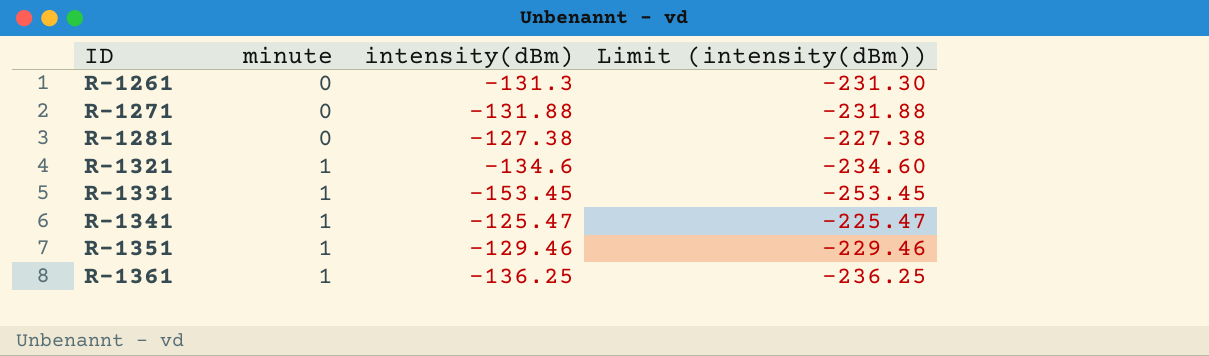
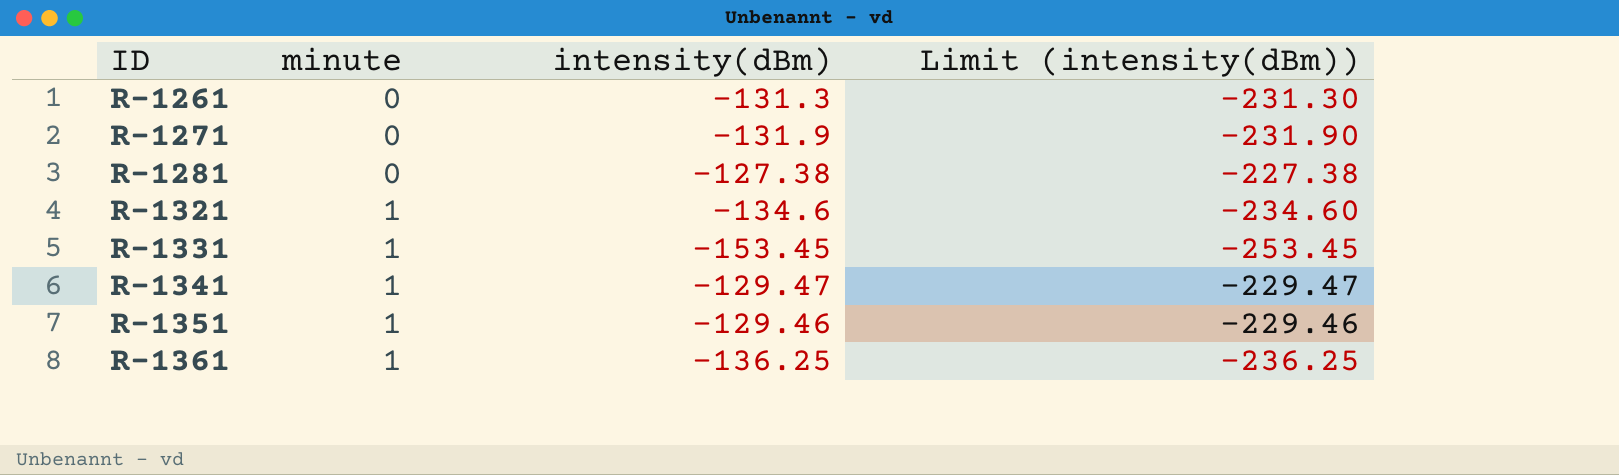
R-1271 | intensity(dBm): -131.88 -> -131.9
R-1271 | Limit (intensity(dBm)): -231.88 -> -231.90
R-1341 | intensity(dBm): -125.47 -> -129.47
R-1341 | Limit (intensity(dBm)): -225.47 -> -229.47

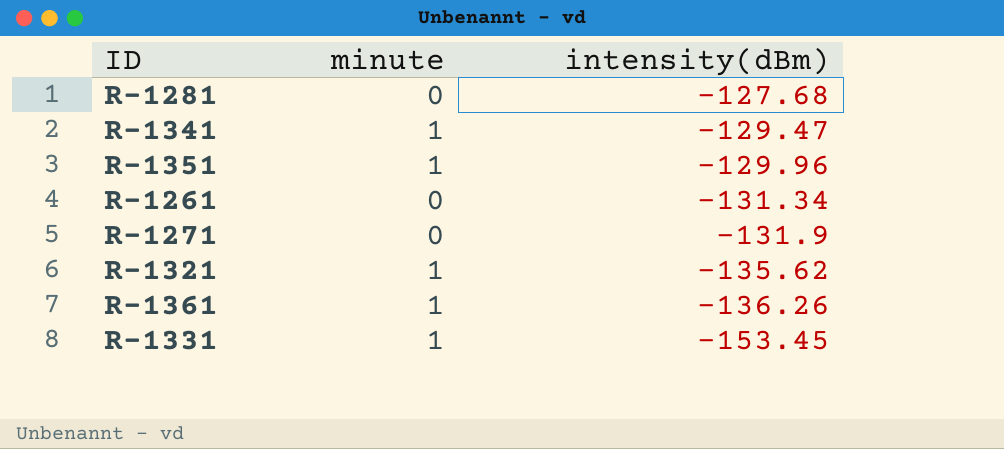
row order: ID ascending -> intensity(dBm) descending
column Limit (intensity(dBm)) | formula: [intensity(dBm)] - 100 -> none
R-1281 | intensity(dBm): -127.38 -> -127.68
R-1351 | intensity(dBm): -129.46 -> -129.96
R-1261 | intensity(dBm): -131.3 -> -131.34
R-1321 | intensity(dBm): -134.6 -> -135.62
R-1361 | intensity(dBm): -136.25 -> -136.26

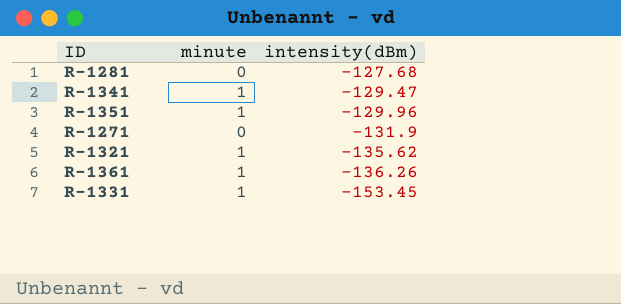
row R-1261: 0 | -131.34 -> none

